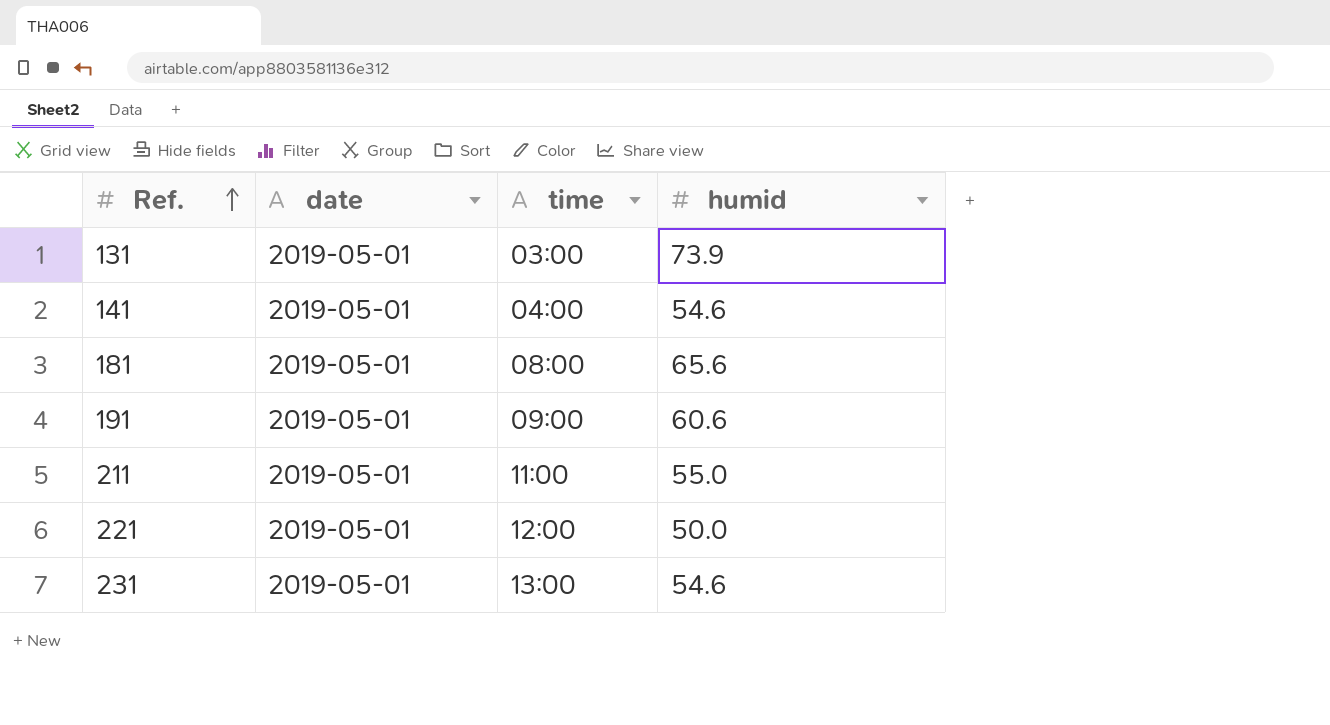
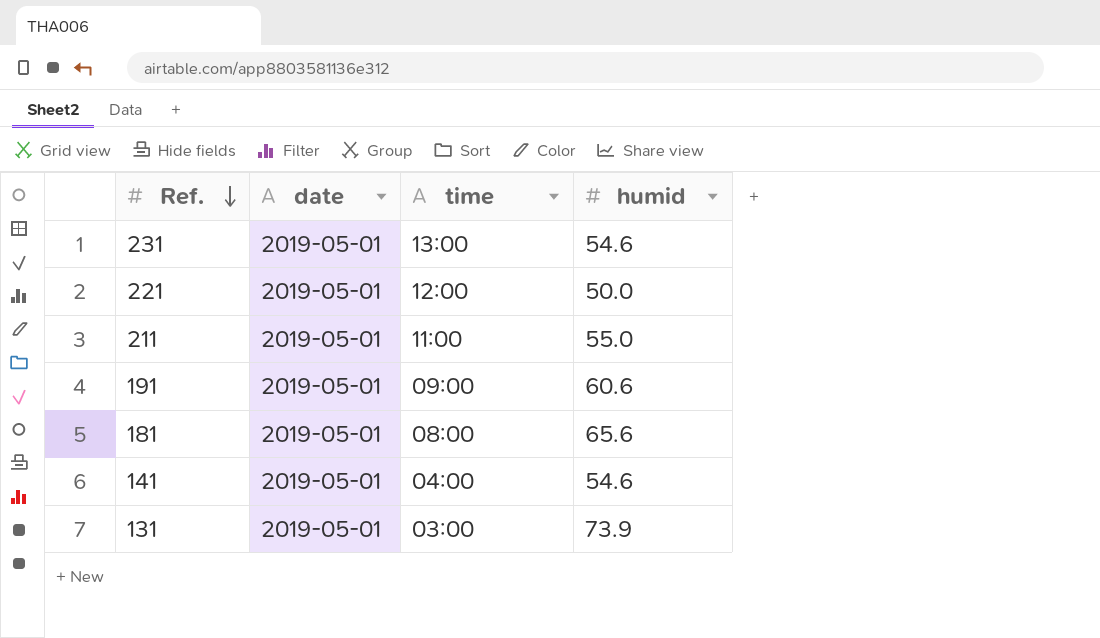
row order: Ref. ascending -> Ref. descending

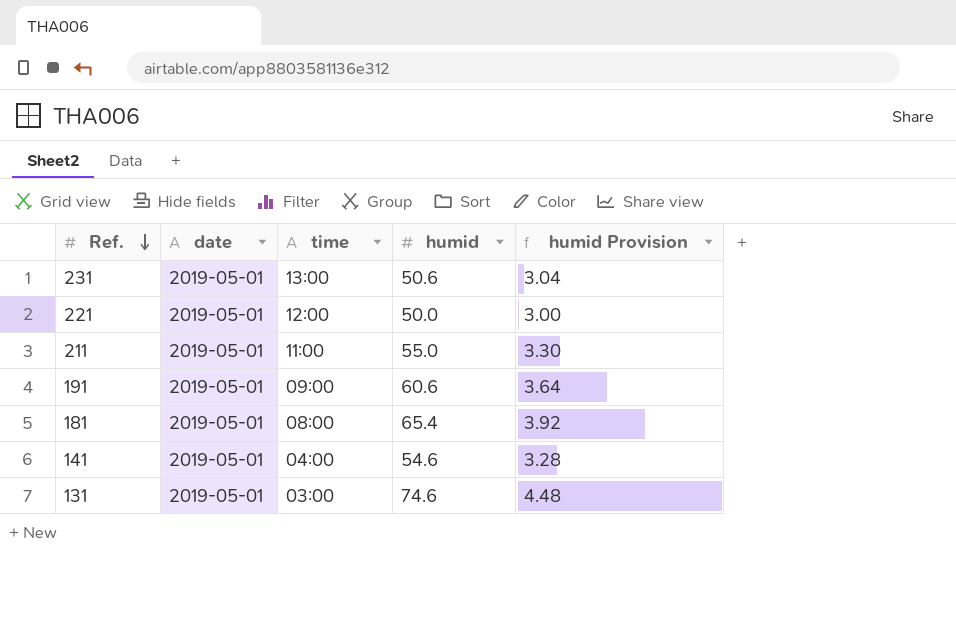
column humid Provision | formula: none -> [humid] * 0.06
231 | humid: 54.6 -> 50.6
181 | humid: 65.6 -> 65.4
131 | humid: 73.9 -> 74.6

